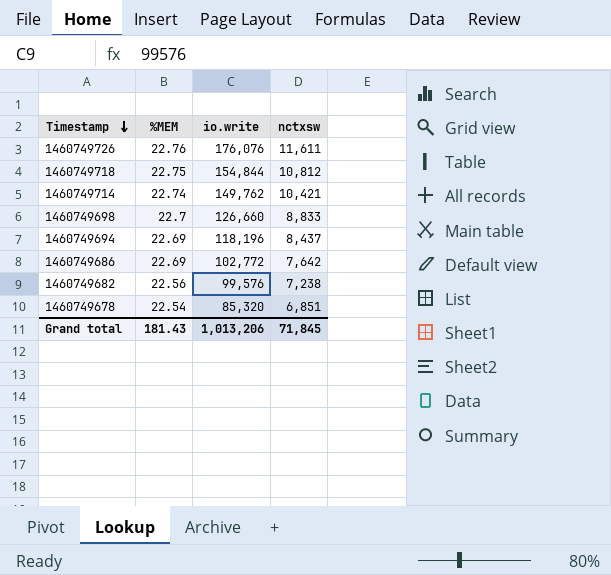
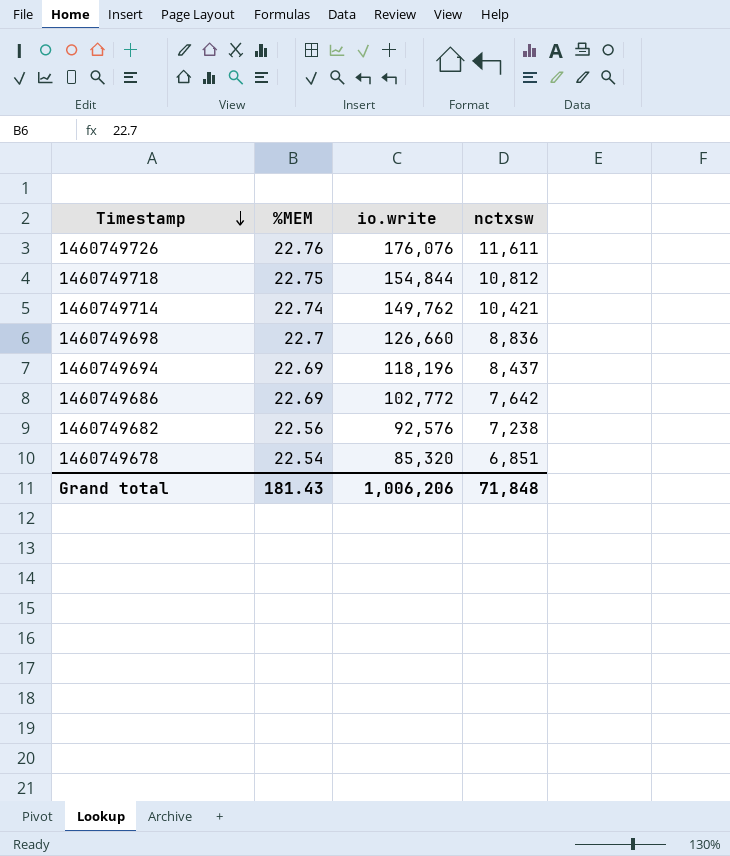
1460749698 | nctxsw: 8,833 -> 8,836
1460749682 | io.write: 99,576 -> 92,576
Grand total | io.write: 1,013,206 -> 1,006,206
Grand total | nctxsw: 71,845 -> 71,848

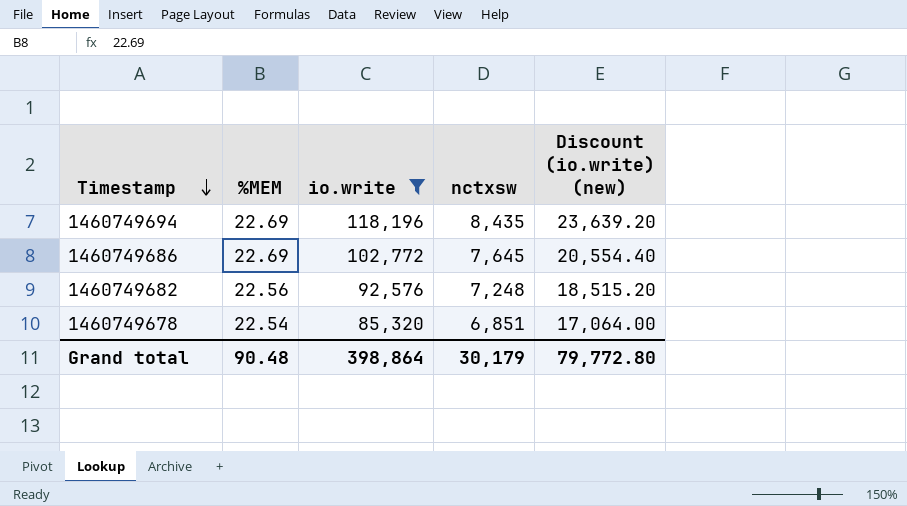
filter: none -> io.write <= 118,196
column Discount (io.write) (new) | formula: none -> [io.write] * 0.2
1460749694 | nctxsw: 8,437 -> 8,435
1460749686 | nctxsw: 7,642 -> 7,645
1460749682 | nctxsw: 7,238 -> 7,248
Grand total | %MEM: 181.43 -> 90.48
Grand total | io.write: 1,006,206 -> 398,864
Grand total | nctxsw: 71,848 -> 30,179

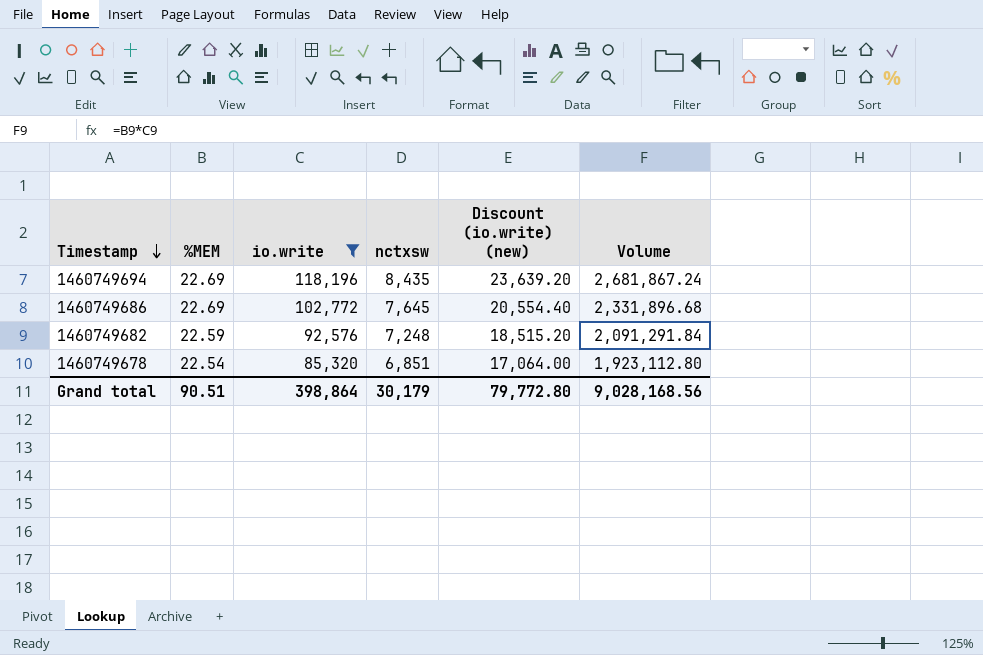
column Volume | formula: none -> [%MEM] * [io.write]
1460749682 | %MEM: 22.56 -> 22.59
Grand total | %MEM: 90.48 -> 90.51

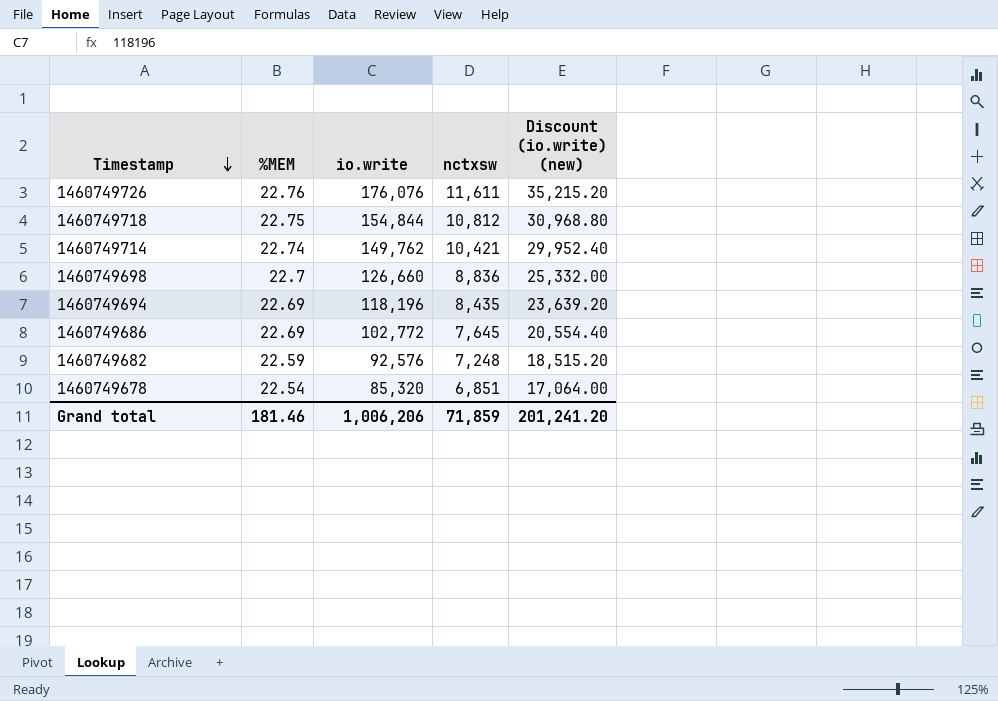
filter: io.write <= 118,196 -> none
column Volume | formula: [%MEM] * [io.write] -> none
Grand total | %MEM: 90.51 -> 181.46
Grand total | io.write: 398,864 -> 1,006,206
Grand total | nctxsw: 30,179 -> 71,859
Grand total | Discount (io.write) (new): 79,772.80 -> 201,241.20

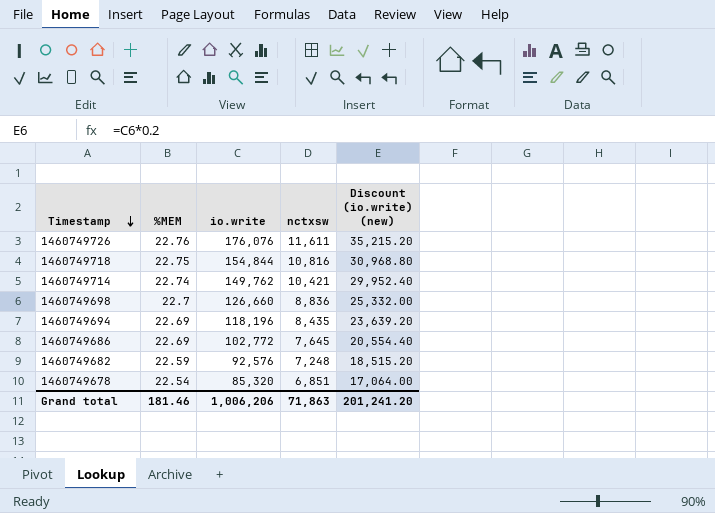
1460749718 | nctxsw: 10,812 -> 10,816
Grand total | nctxsw: 71,859 -> 71,863

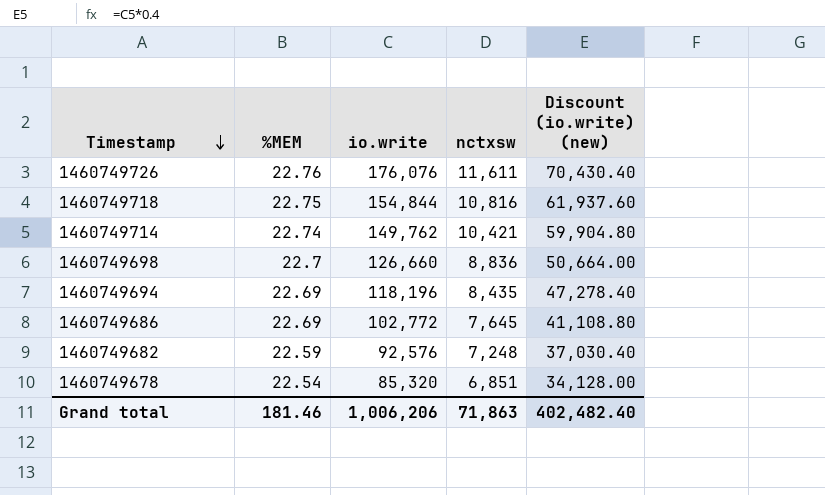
column Discount (io.write) (new) | formula: [io.write] * 0.2 -> [io.write] * 0.4
Grand total | Discount (io.write) (new): 201,241.20 -> 402,482.40

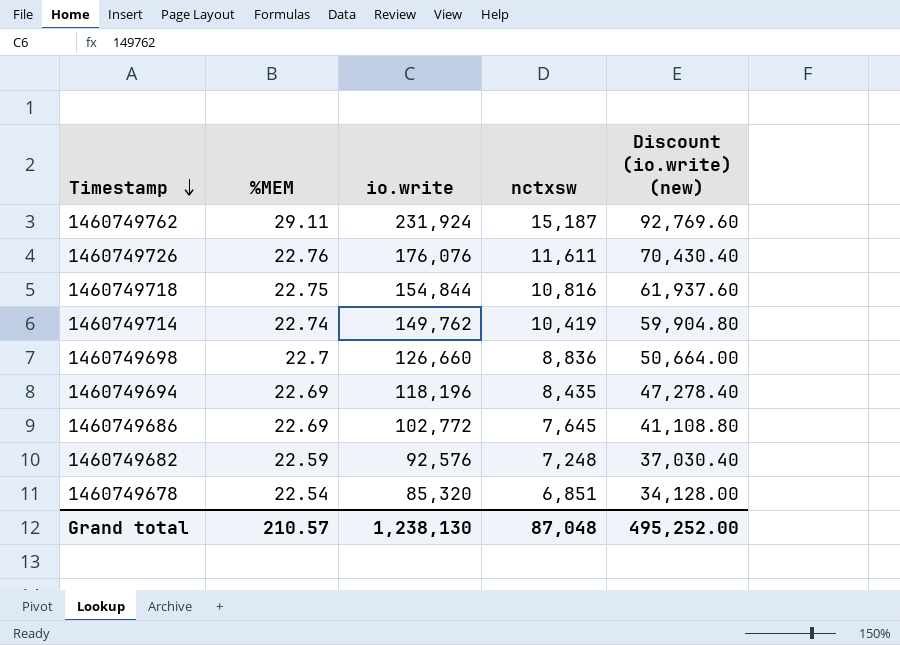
row 1460749762: none -> 29.11 | 231,924 | 15,187 | 92,769.60
1460749714 | nctxsw: 10,421 -> 10,419
Grand total | %MEM: 181.46 -> 210.57
Grand total | io.write: 1,006,206 -> 1,238,130
Grand total | nctxsw: 71,863 -> 87,048
Grand total | Discount (io.write) (new): 402,482.40 -> 495,252.00

